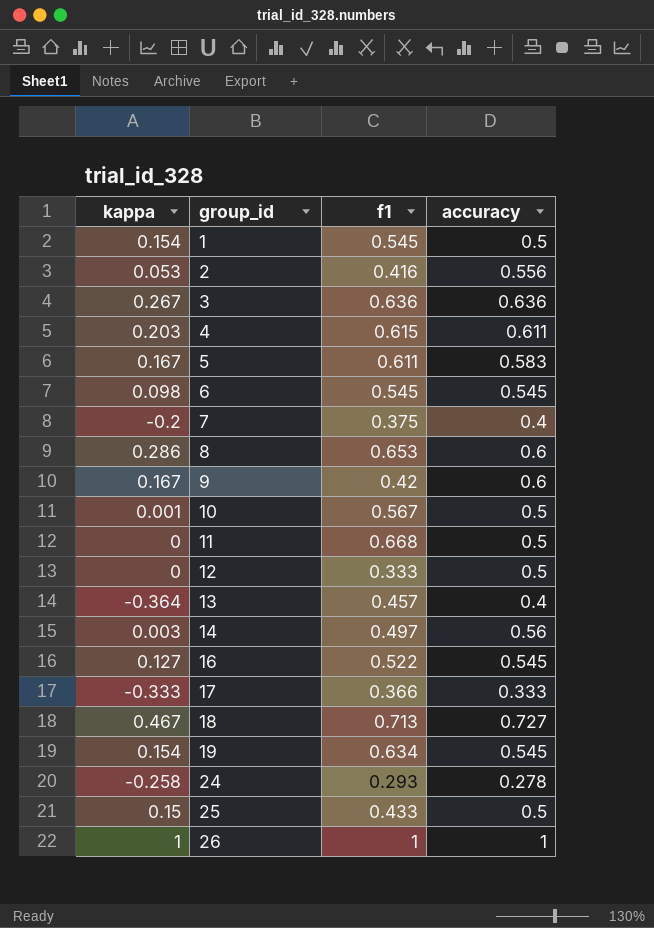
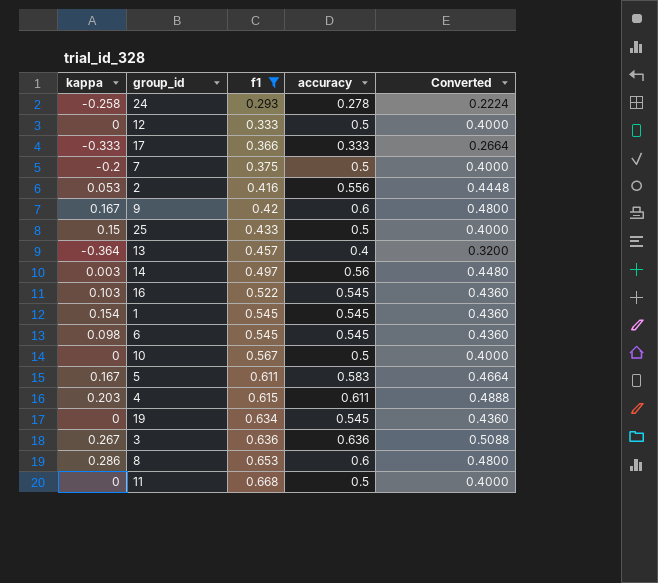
filter: none -> f1 <= 0.668
row order: group_id ascending -> f1 ascending
column Converted | formula: none -> [accuracy] * 0.8
7 | accuracy: 0.4 -> 0.5
16 | kappa: 0.127 -> 0.103
1 | accuracy: 0.5 -> 0.545
10 | kappa: 0.001 -> 0
19 | kappa: 0.154 -> 0

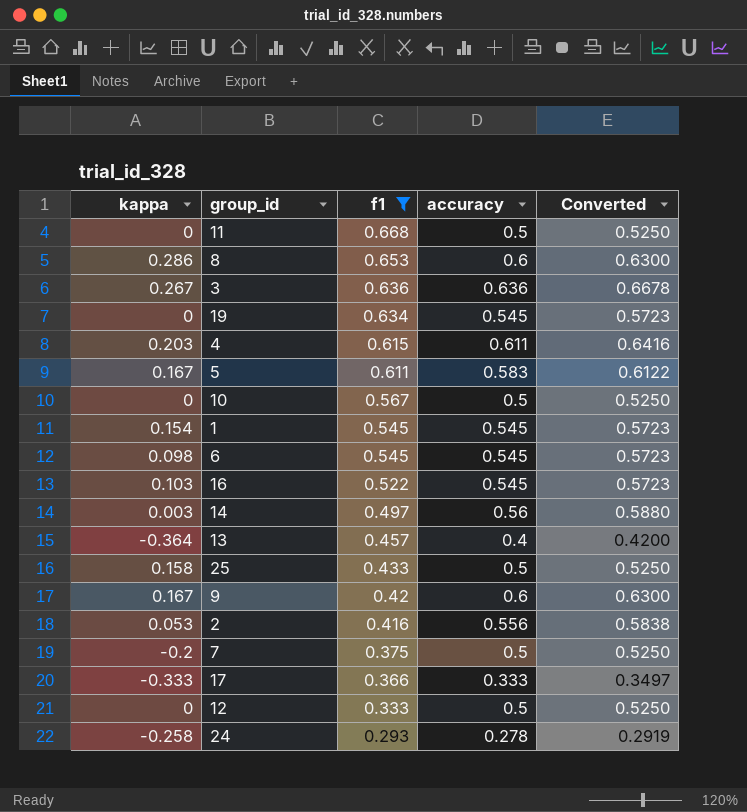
row order: f1 ascending -> f1 descending
column Converted | formula: [accuracy] * 0.8 -> [accuracy] * 1.05
25 | kappa: 0.15 -> 0.158

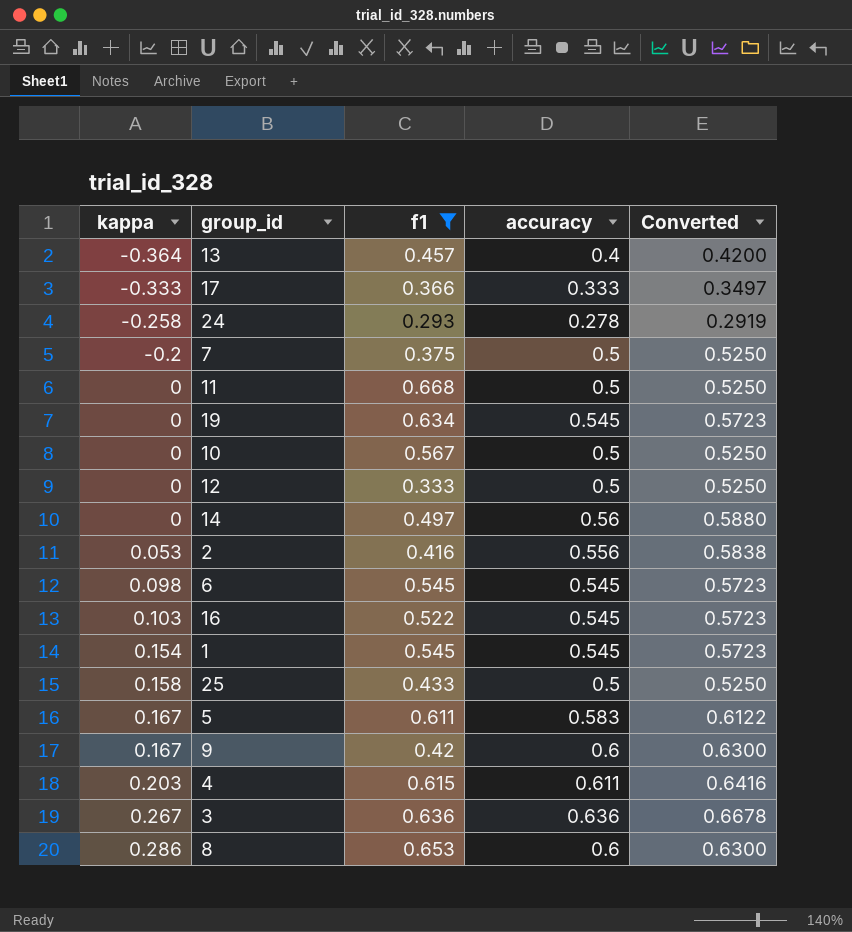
row order: f1 descending -> kappa ascending
14 | kappa: 0.003 -> 0

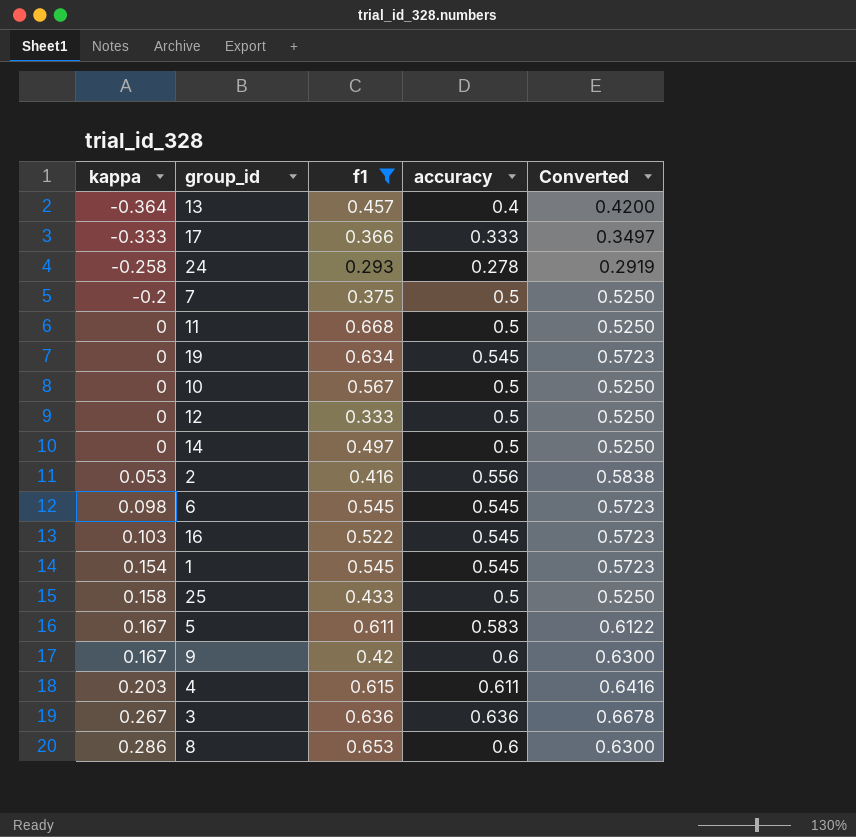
14 | accuracy: 0.56 -> 0.5
14 | Converted: 0.5880 -> 0.5250

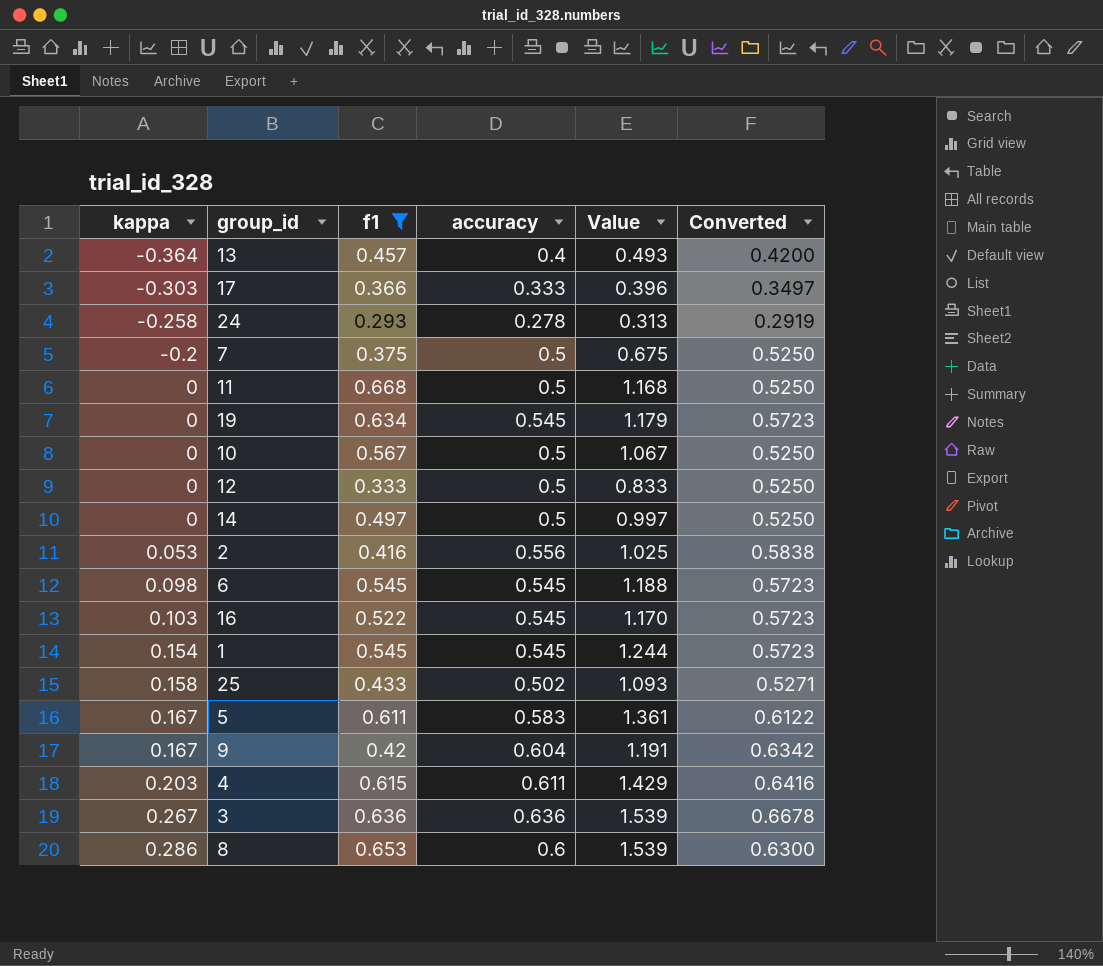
column Value | formula: none -> [kappa] + [f1] + [accuracy]
17 | kappa: -0.333 -> -0.303
25 | accuracy: 0.5 -> 0.502
25 | Converted: 0.5250 -> 0.5271
9 | accuracy: 0.6 -> 0.604
9 | Converted: 0.6300 -> 0.6342

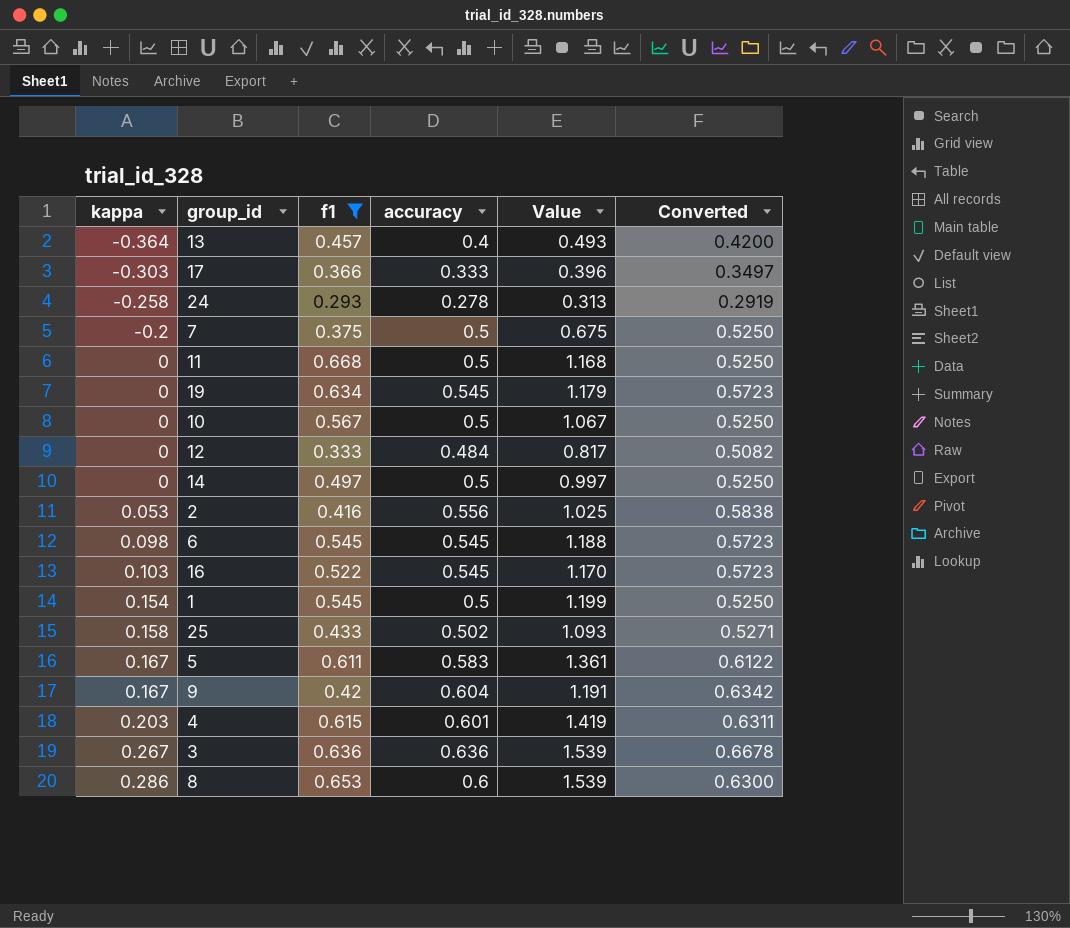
12 | accuracy: 0.5 -> 0.484
12 | Value: 0.833 -> 0.817
12 | Converted: 0.5250 -> 0.5082
1 | accuracy: 0.545 -> 0.5
1 | Value: 1.244 -> 1.199
1 | Converted: 0.5723 -> 0.5250
4 | accuracy: 0.611 -> 0.601
4 | Value: 1.429 -> 1.419
4 | Converted: 0.6416 -> 0.6311

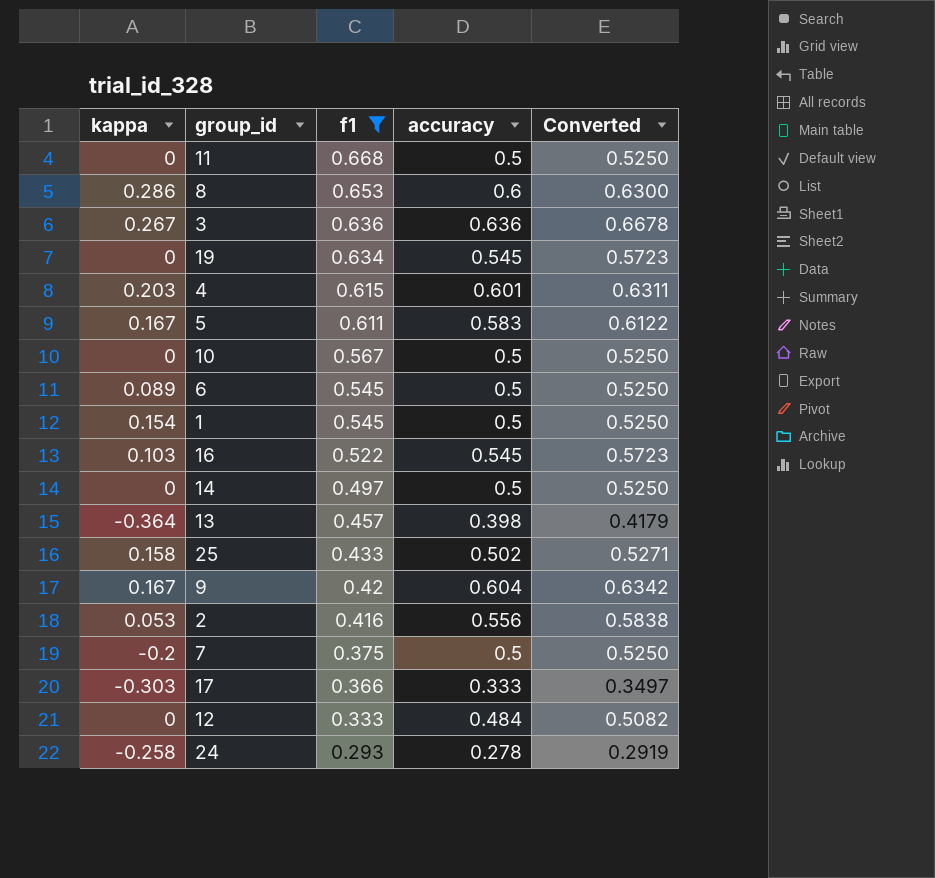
row order: kappa ascending -> f1 descending
column Value | formula: [kappa] + [f1] + [accuracy] -> none
6 | kappa: 0.098 -> 0.089
6 | accuracy: 0.545 -> 0.5
6 | Converted: 0.5723 -> 0.5250
13 | accuracy: 0.4 -> 0.398
13 | Converted: 0.4200 -> 0.4179

